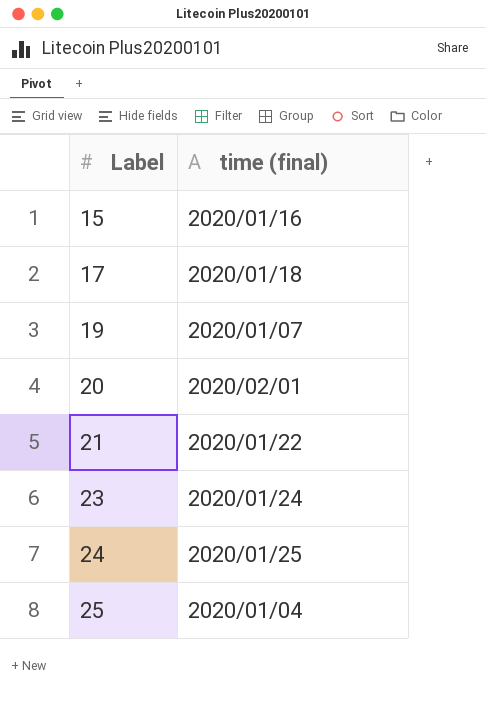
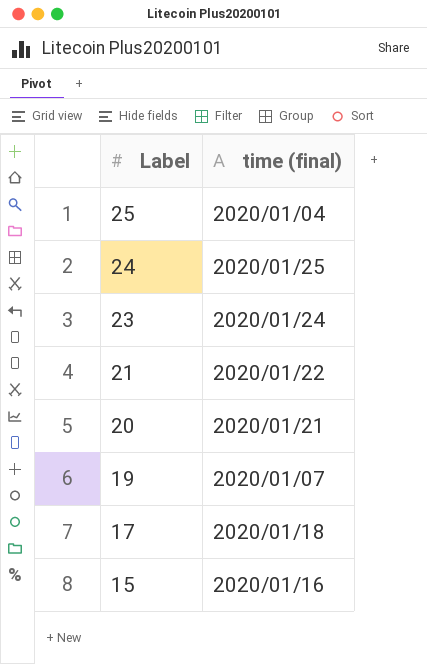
row order: Label ascending -> Label descending
20 | time (final): 2020/02/01 -> 2020/01/21

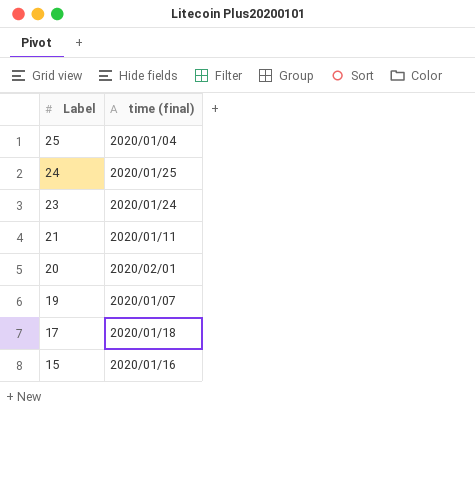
21 | time (final): 2020/01/22 -> 2020/01/11
20 | time (final): 2020/01/21 -> 2020/02/01

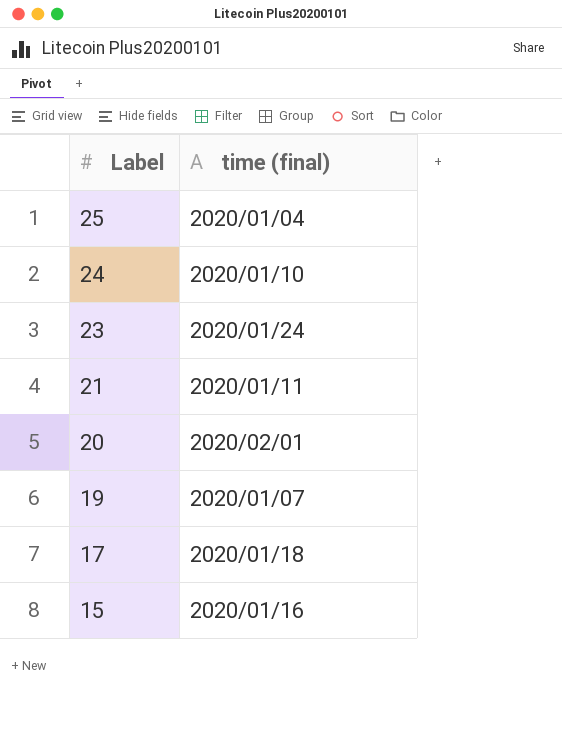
24 | time (final): 2020/01/25 -> 2020/01/10

